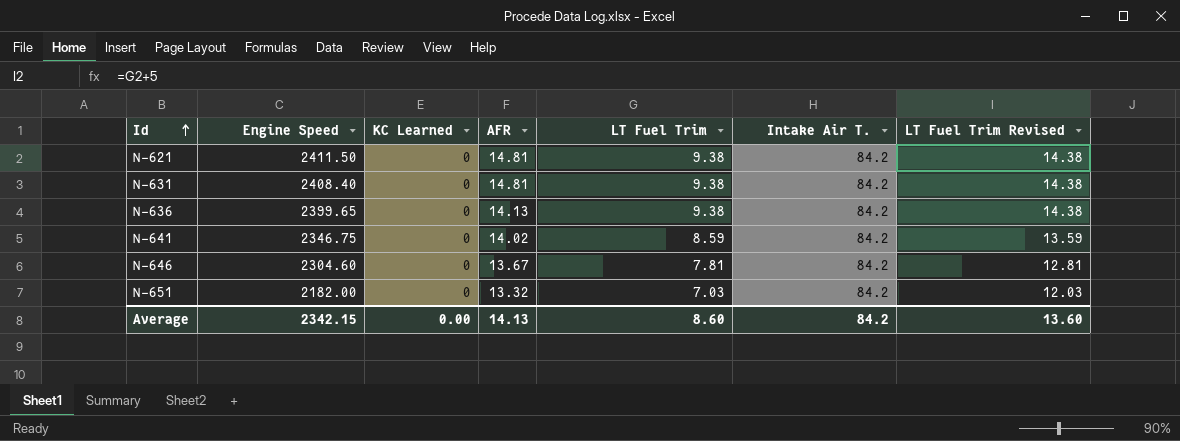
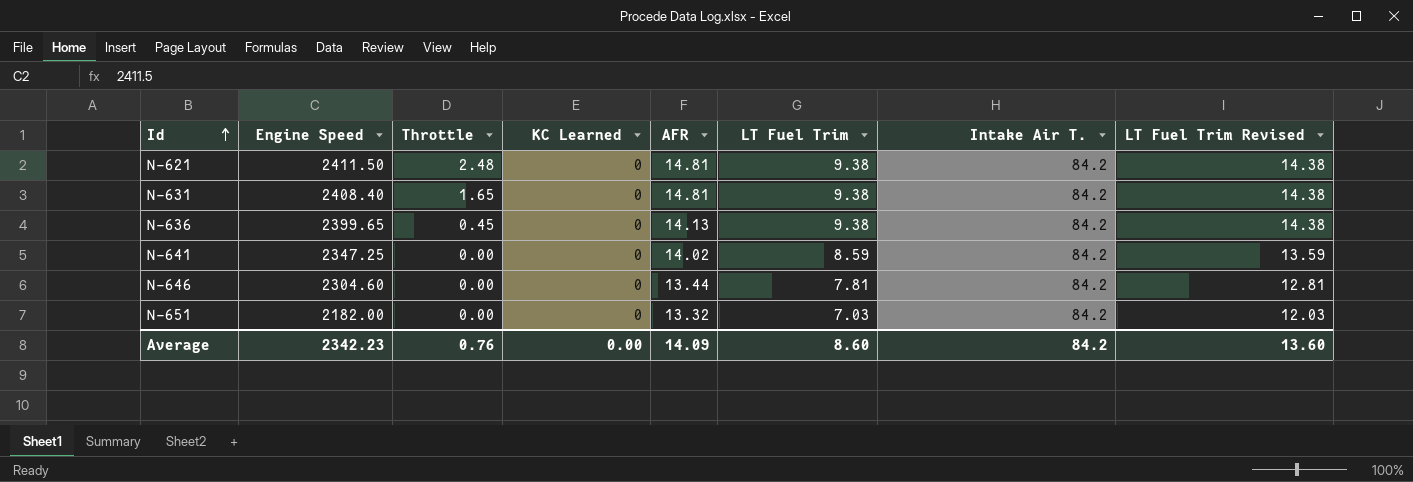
column Throttle | position: none -> 3
N-641 | Engine Speed: 2346.75 -> 2347.25
N-646 | AFR: 13.67 -> 13.44
Average | Engine Speed: 2342.15 -> 2342.23
Average | AFR: 14.13 -> 14.09

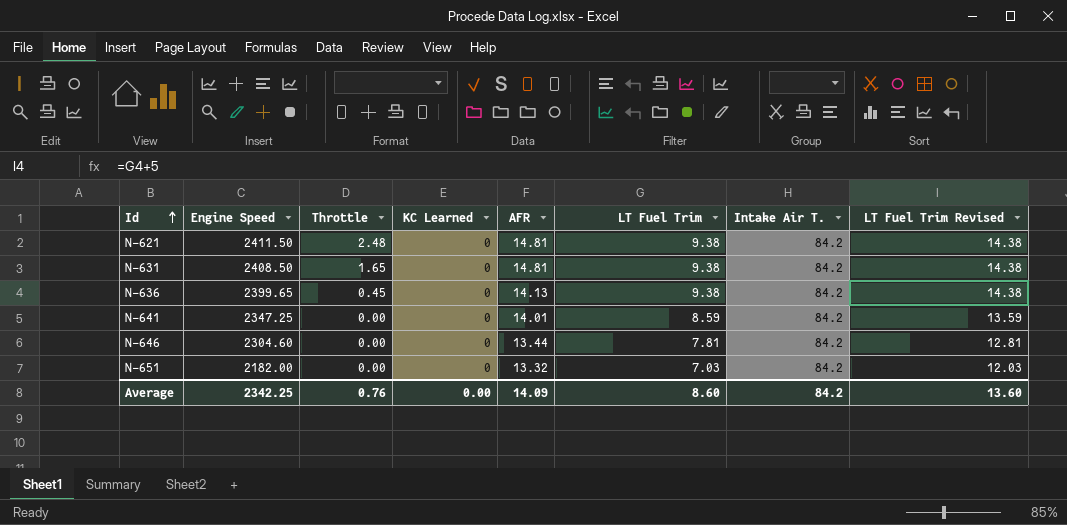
N-631 | Engine Speed: 2408.40 -> 2408.50
N-641 | AFR: 14.02 -> 14.01
Average | Engine Speed: 2342.23 -> 2342.25

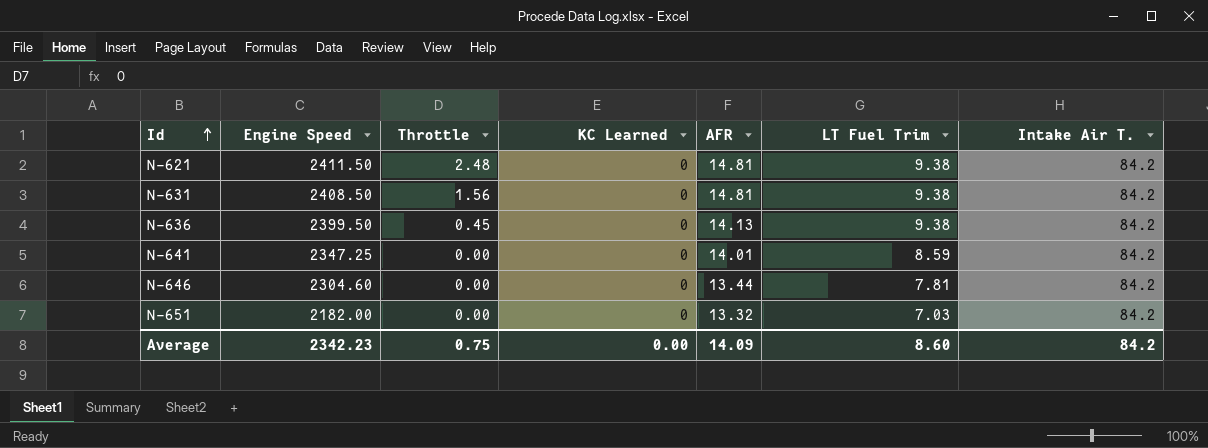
column LT Fuel Trim Revised | formula: [LT Fuel Trim] + 5 -> none
N-631 | Throttle: 1.65 -> 1.56
N-636 | Engine Speed: 2399.65 -> 2399.50
Average | Engine Speed: 2342.25 -> 2342.23
Average | Throttle: 0.76 -> 0.75

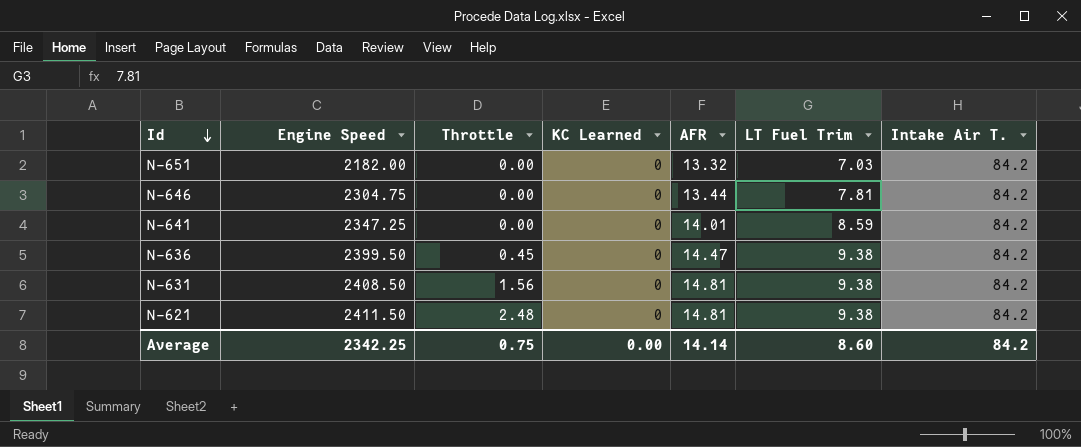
row order: Id ascending -> Id descending
N-646 | Engine Speed: 2304.60 -> 2304.75
N-636 | AFR: 14.13 -> 14.47
Average | Engine Speed: 2342.23 -> 2342.25
Average | AFR: 14.09 -> 14.14

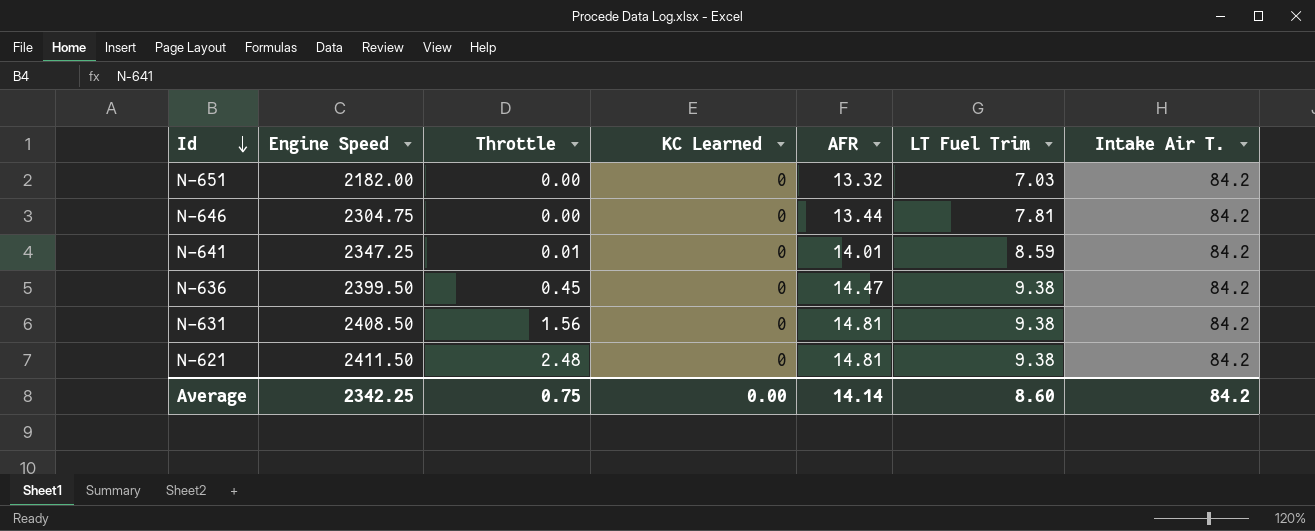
N-641 | Throttle: 0.00 -> 0.01

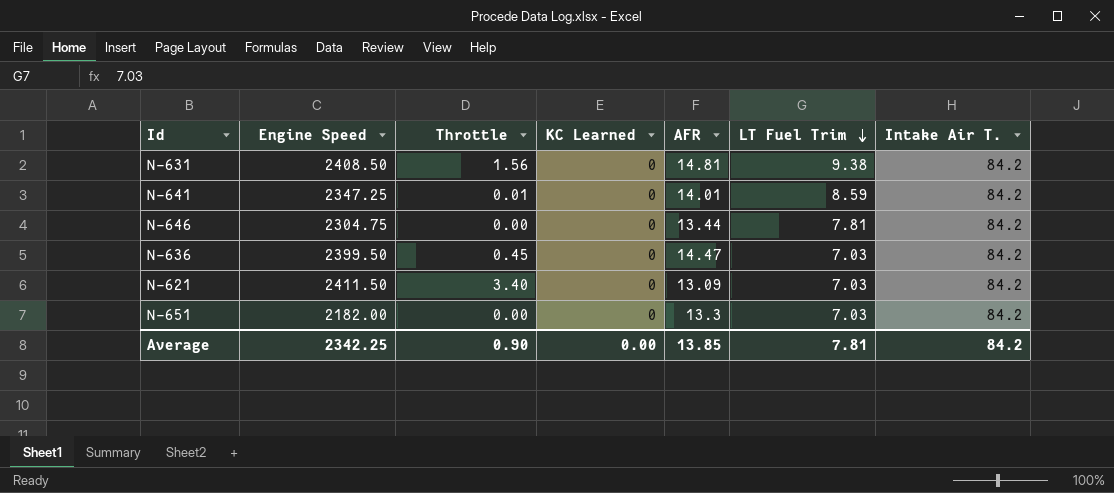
row order: Id descending -> LT Fuel Trim descending
N-636 | LT Fuel Trim: 9.38 -> 7.03
N-621 | Throttle: 2.48 -> 3.40
N-621 | AFR: 14.81 -> 13.09
N-621 | LT Fuel Trim: 9.38 -> 7.03
N-651 | AFR: 13.32 -> 13.3
Average | Throttle: 0.75 -> 0.90
Average | AFR: 14.14 -> 13.85
Average | LT Fuel Trim: 8.60 -> 7.81

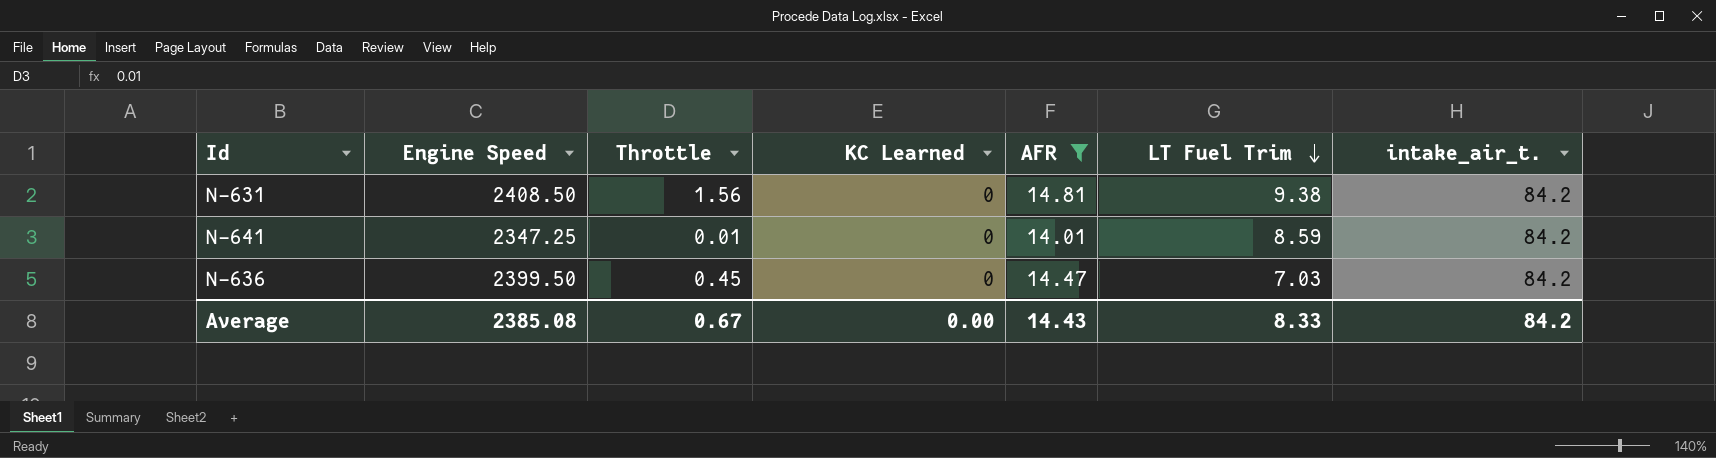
filter: none -> AFR >= 14.01
column name: Intake Air T. -> intake_air_t.
Average | Engine Speed: 2342.25 -> 2385.08
Average | Throttle: 0.90 -> 0.67
Average | AFR: 13.85 -> 14.43
Average | LT Fuel Trim: 7.81 -> 8.33

